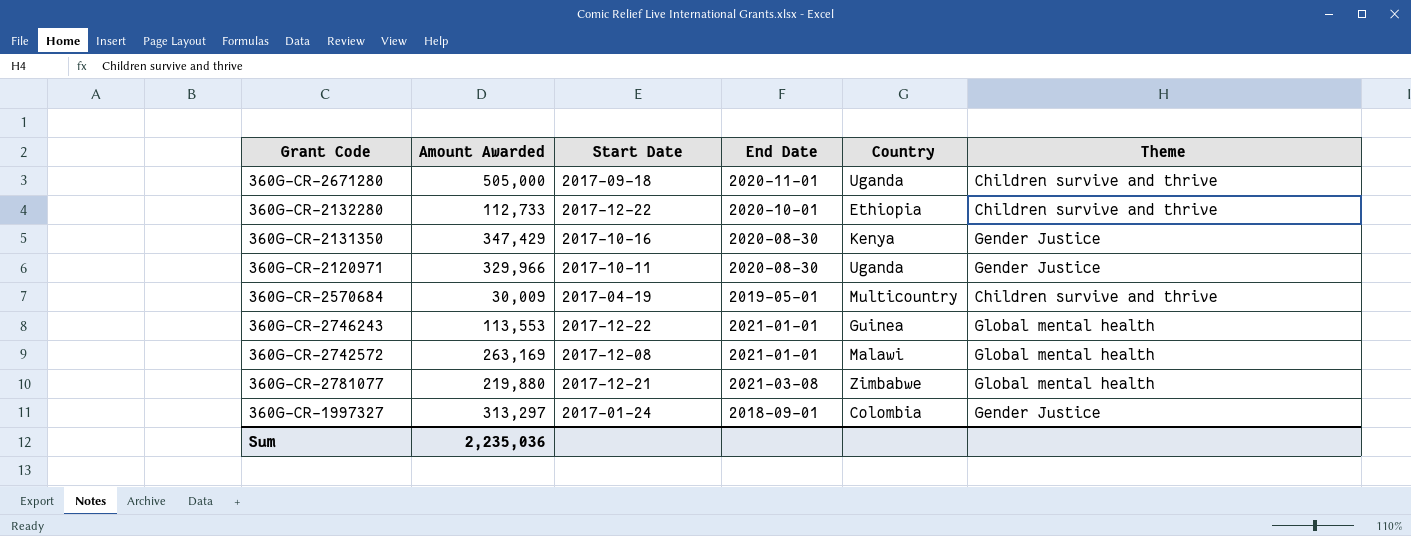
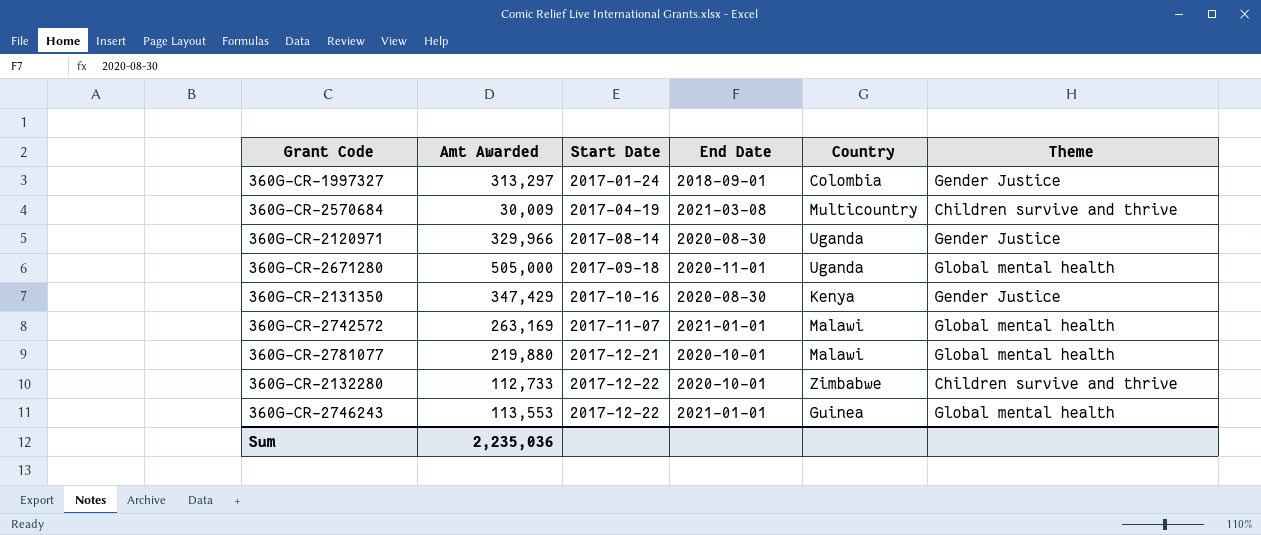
row order: none -> Start Date ascending
column name: Amount Awarded -> Amt Awarded
360G-CR-2570684 | End Date: 2019-05-01 -> 2021-03-08
360G-CR-2120971 | Start Date: 2017-10-11 -> 2017-08-14
360G-CR-2671280 | Theme: Children survive and thrive -> Global mental health
360G-CR-2742572 | Start Date: 2017-12-08 -> 2017-11-07
360G-CR-2781077 | End Date: 2021-03-08 -> 2020-10-01
360G-CR-2781077 | Country: Zimbabwe -> Malawi
360G-CR-2132280 | Country: Ethiopia -> Zimbabwe

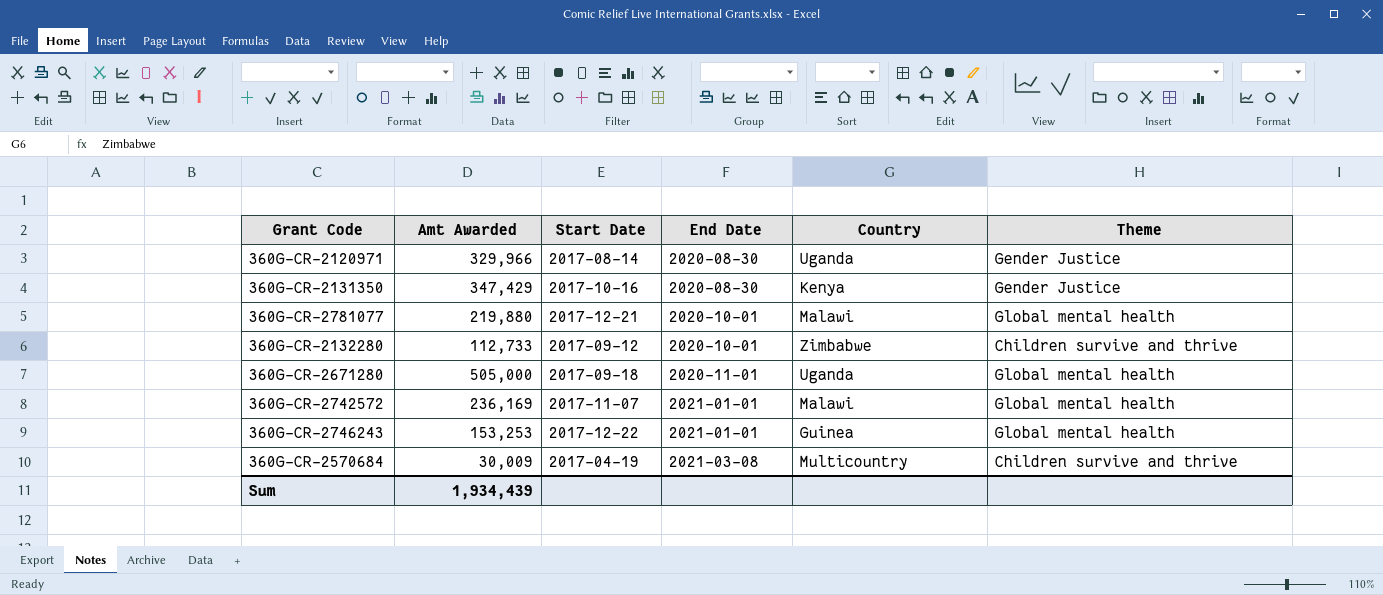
row order: Start Date ascending -> End Date ascending
row 360G-CR-1997327: 313,297 | 2017-01-24 | 2018-09-01 | Colombia | Gender Justice -> none
360G-CR-2132280 | Start Date: 2017-12-22 -> 2017-09-12
360G-CR-2742572 | Amt Awarded: 263,169 -> 236,169
360G-CR-2746243 | Amt Awarded: 113,553 -> 153,253
Sum | Amt Awarded: 2,235,036 -> 1,934,439

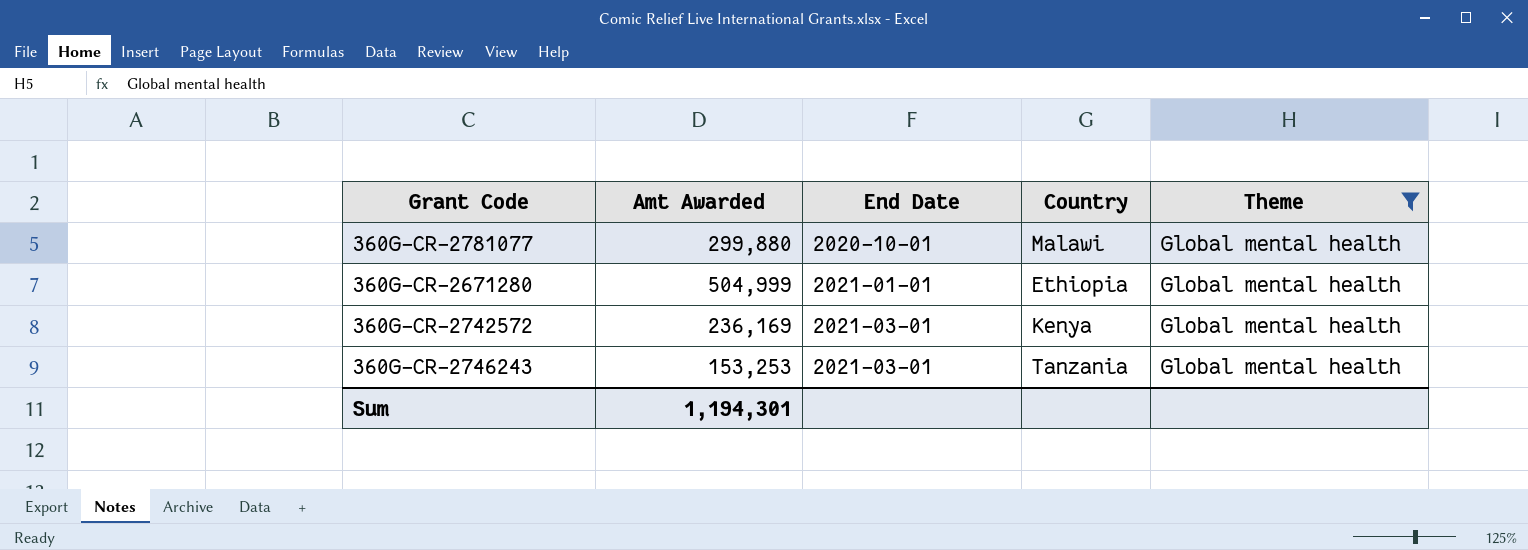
filter: none -> Theme = Global mental health
column Start Date | position: 3 -> none
360G-CR-2781077 | Amt Awarded: 219,880 -> 299,880
360G-CR-2671280 | Amt Awarded: 505,000 -> 504,999
360G-CR-2671280 | End Date: 2020-11-01 -> 2021-01-01
360G-CR-2671280 | Country: Uganda -> Ethiopia
360G-CR-2742572 | End Date: 2021-01-01 -> 2021-03-01
360G-CR-2742572 | Country: Malawi -> Kenya
360G-CR-2746243 | End Date: 2021-01-01 -> 2021-03-01
360G-CR-2746243 | Country: Guinea -> Tanzania
Sum | Amt Awarded: 1,934,439 -> 1,194,301

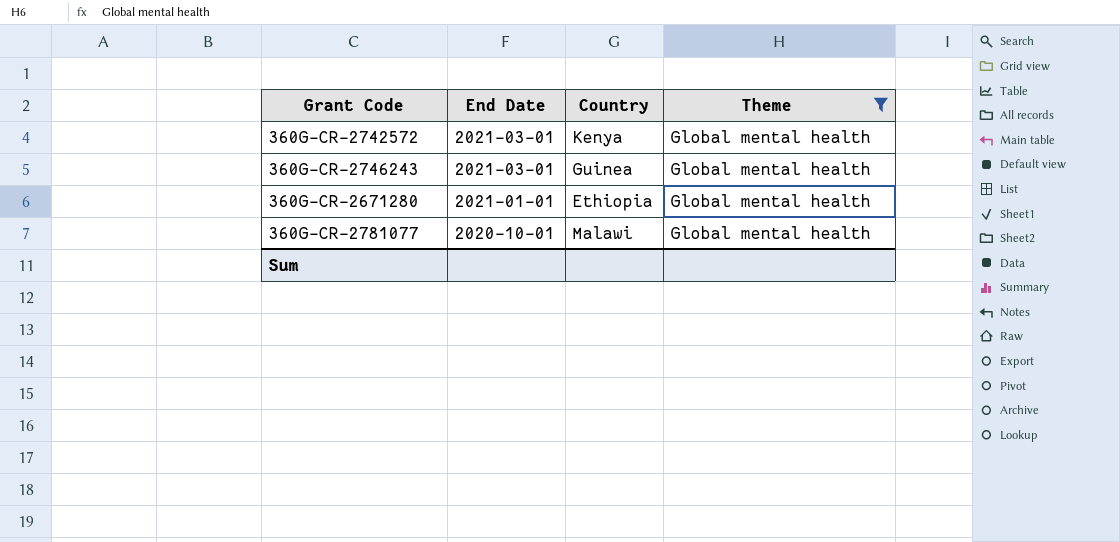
row order: End Date ascending -> End Date descending
column Amt Awarded | position: 2 -> none
360G-CR-2746243 | Country: Tanzania -> Guinea

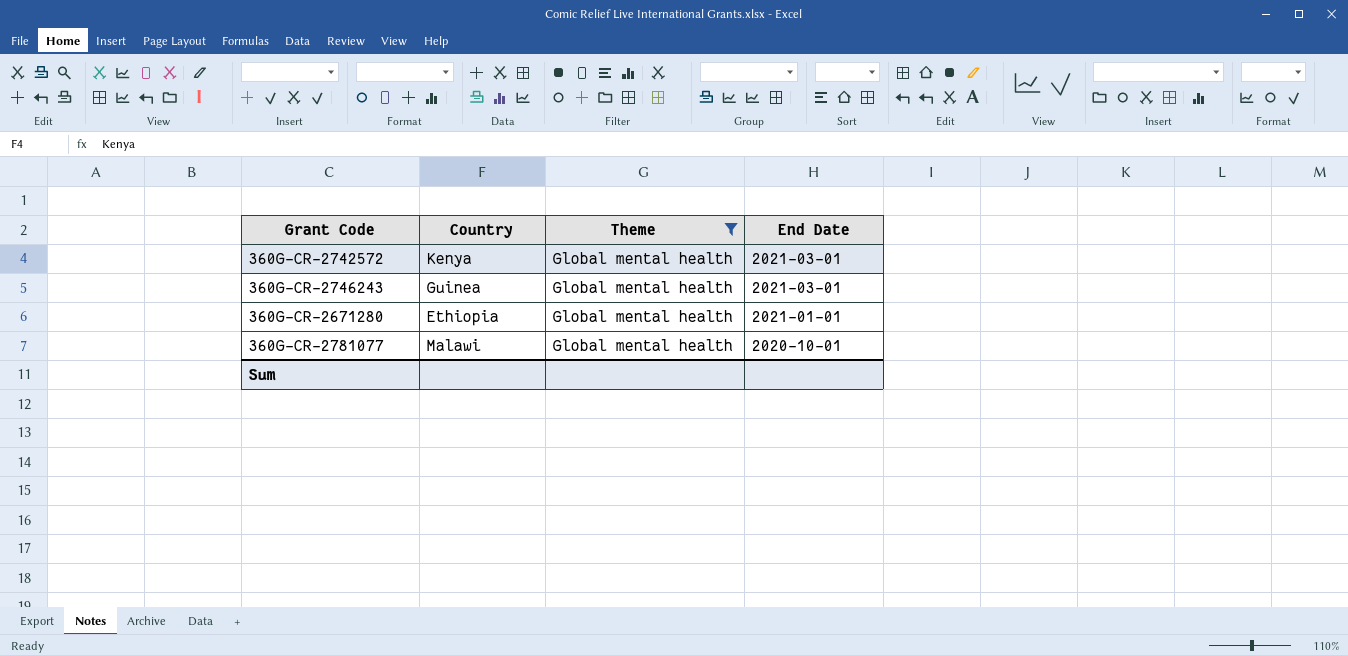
column End Date | position: 2 -> 4

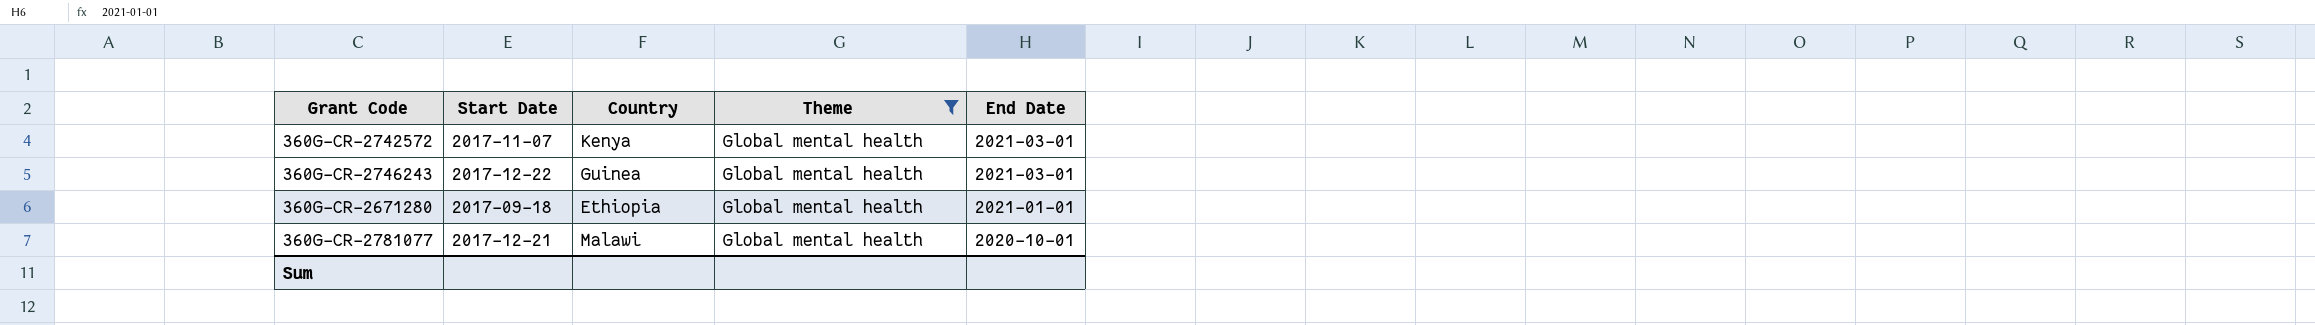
column Start Date | position: none -> 2

